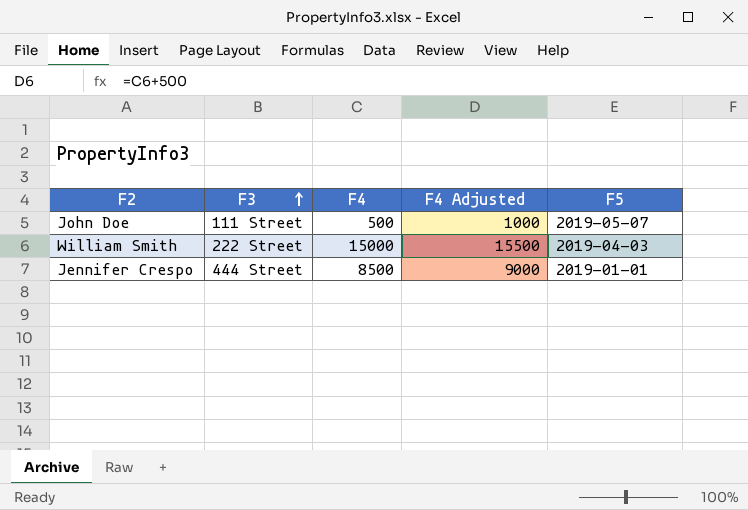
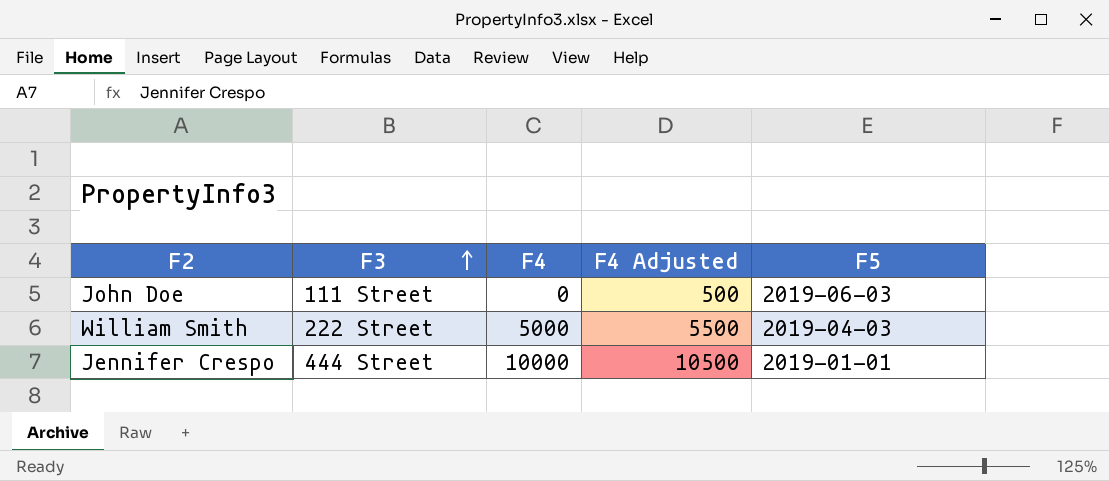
John Doe | F4: 500 -> 0
John Doe | F4 Adjusted: 1000 -> 500
John Doe | F5: 2019-05-07 -> 2019-06-03
William Smith | F4: 15000 -> 5000
William Smith | F4 Adjusted: 15500 -> 5500
Jennifer Crespo | F4: 8500 -> 10000
Jennifer Crespo | F4 Adjusted: 9000 -> 10500

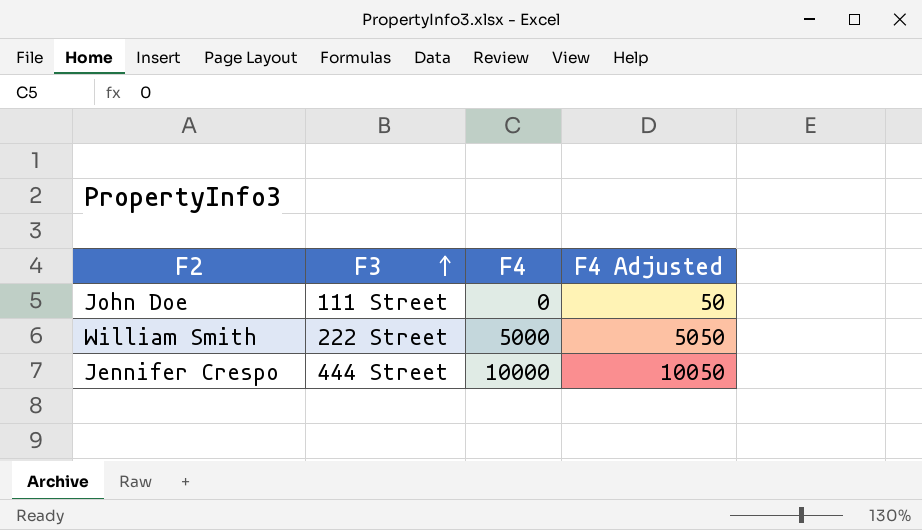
column F5 | position: 5 -> none
column F4 Adjusted | formula: [F4] + 500 -> [F4] + 50

